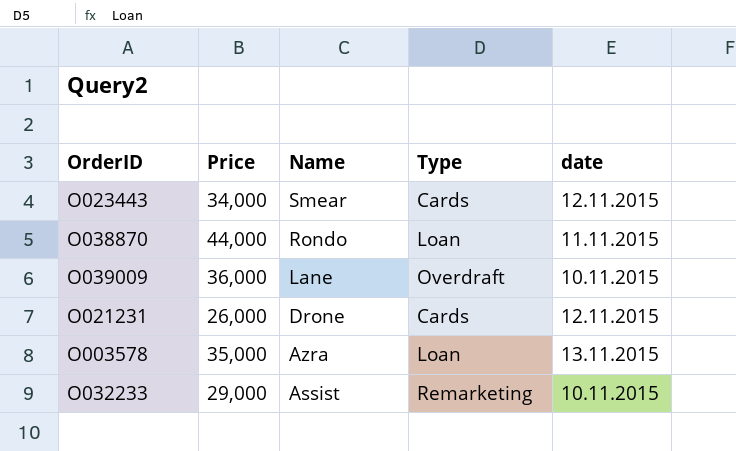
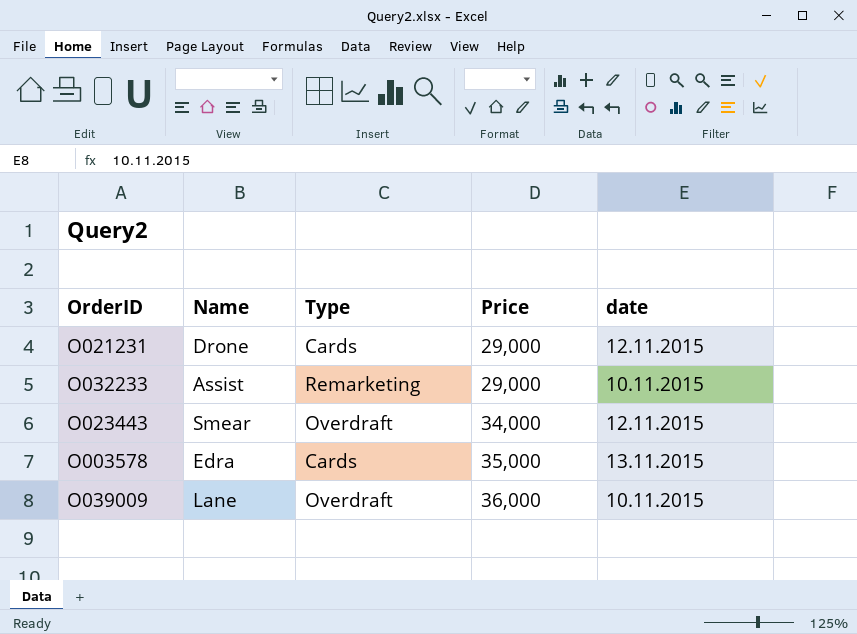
row order: Name descending -> Price ascending
column Price | position: 2 -> 4
row O038870: 44,000 | Rondo | Loan | 11.11.2015 -> none
O021231 | Price: 26,000 -> 29,000
O023443 | Type: Cards -> Overdraft
O003578 | Name: Azra -> Edra
O003578 | Type: Loan -> Cards

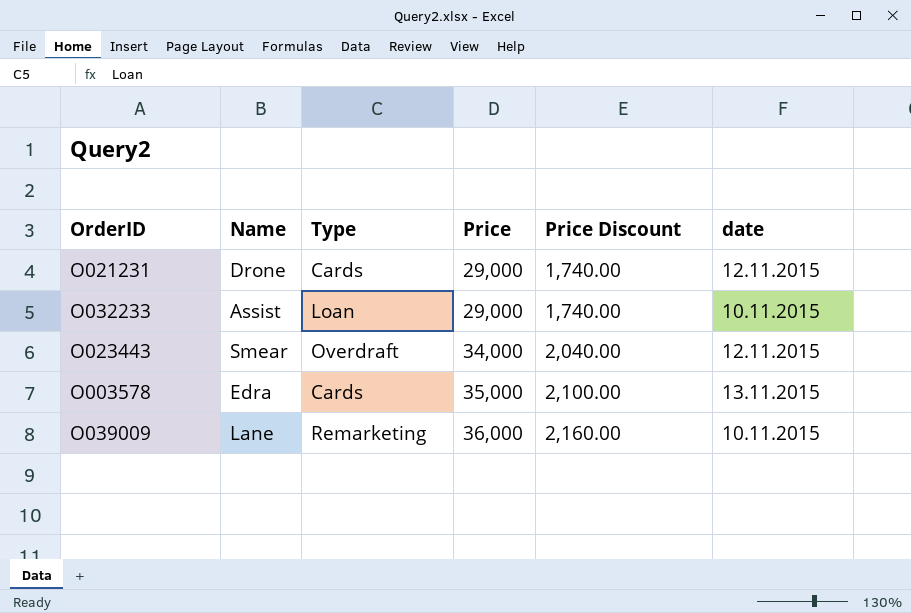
column Price Discount | formula: none -> [Price] * 0.06
O032233 | Type: Remarketing -> Loan
O039009 | Type: Overdraft -> Remarketing

